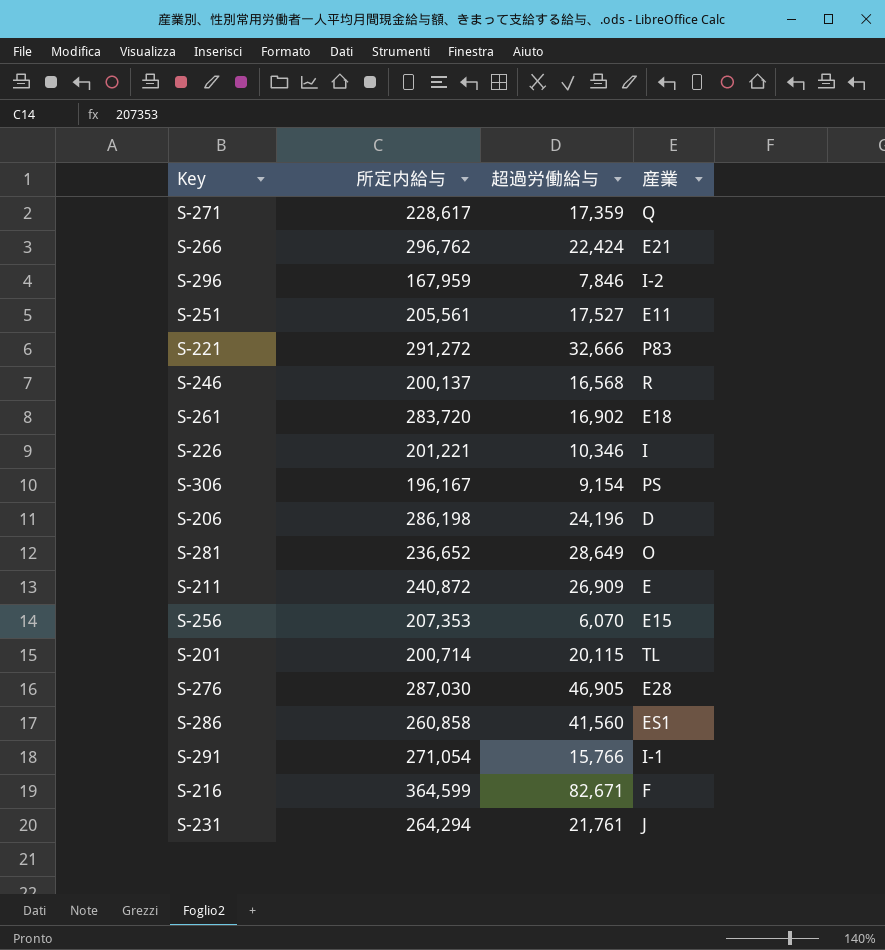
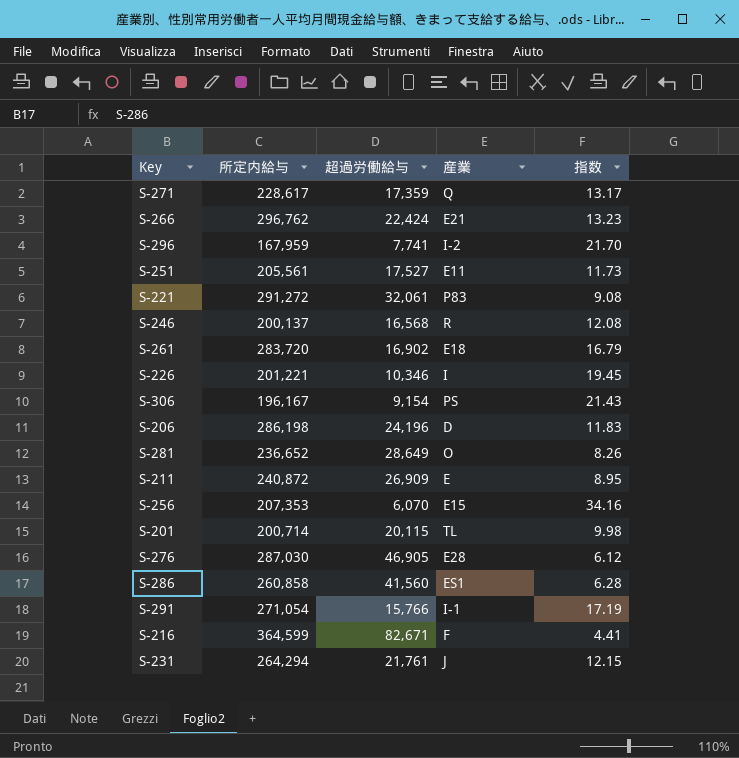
column 指数 | formula: none -> [所定内給与] / [超過労働給与]
S-296 | 超過労働給与: 7,846 -> 7,741
S-221 | 超過労働給与: 32,666 -> 32,061

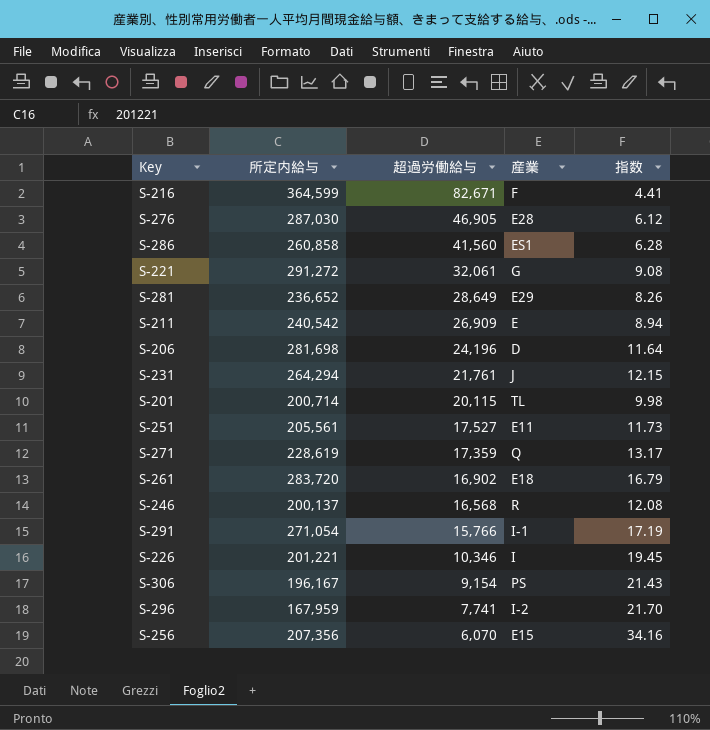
row order: none -> 超過労働給与 descending
row S-266: 296,762 | 22,424 | E21 | 13.23 -> none
S-221 | 産業: P83 -> G
S-281 | 産業: O -> E29
S-211 | 所定内給与: 240,872 -> 240,542
S-211 | 指数: 8.95 -> 8.94
S-206 | 所定内給与: 286,198 -> 281,698
S-206 | 指数: 11.83 -> 11.64
S-271 | 所定内給与: 228,617 -> 228,619
S-256 | 所定内給与: 207,353 -> 207,356

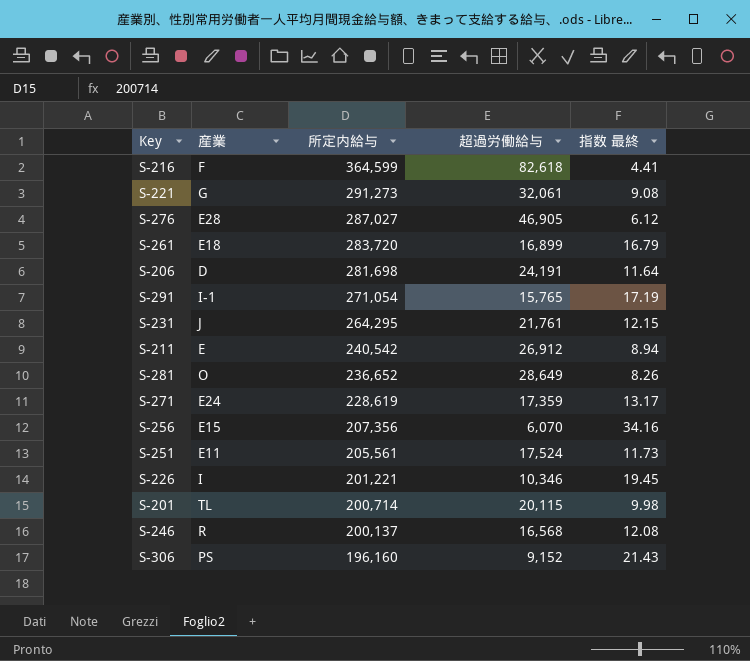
row order: 超過労働給与 descending -> 所定内給与 descending
column 産業 | position: 4 -> 2
column name: 指数 -> 指数 最終
row S-286: 260,858 | 41,560 | ES1 | 6.28 -> none
row S-296: 167,959 | 7,741 | I-2 | 21.70 -> none
S-216 | 超過労働給与: 82,671 -> 82,618
S-221 | 所定内給与: 291,272 -> 291,273
S-276 | 所定内給与: 287,030 -> 287,027
S-261 | 超過労働給与: 16,902 -> 16,899
S-206 | 超過労働給与: 24,196 -> 24,191
S-291 | 超過労働給与: 15,766 -> 15,765
S-231 | 所定内給与: 264,294 -> 264,295
S-211 | 超過労働給与: 26,909 -> 26,912
S-281 | 産業: E29 -> O
S-271 | 産業: Q -> E24
S-251 | 超過労働給与: 17,527 -> 17,524
S-306 | 所定内給与: 196,167 -> 196,160
S-306 | 超過労働給与: 9,154 -> 9,152

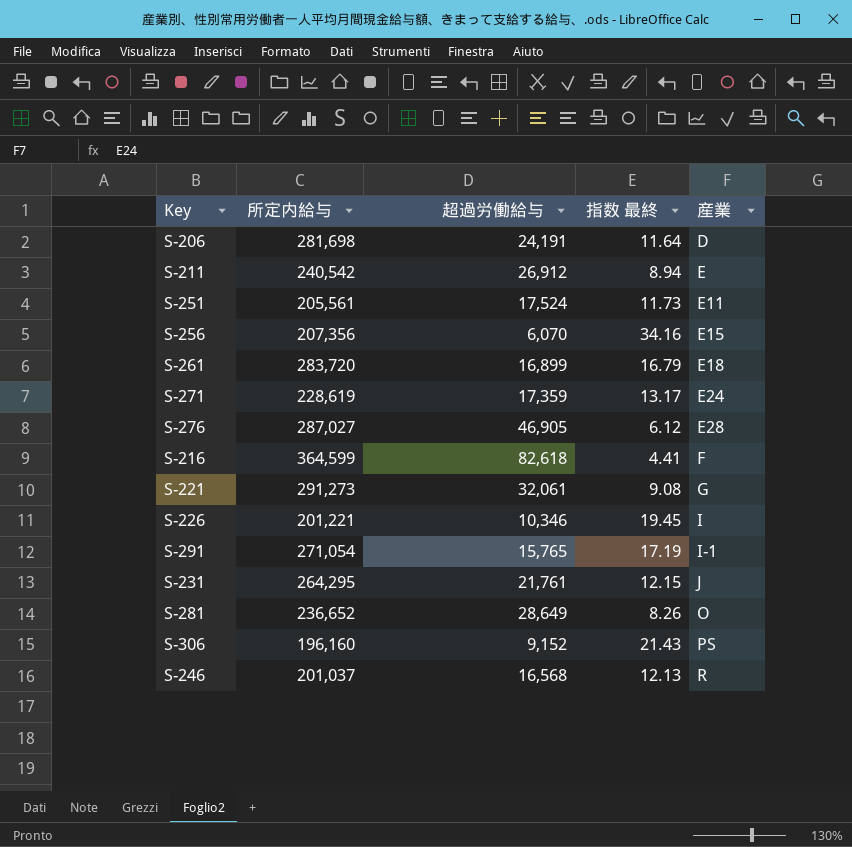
row order: 所定内給与 descending -> 産業 ascending
column 産業 | position: 2 -> 5
row S-201: TL | 200,714 | 20,115 | 9.98 -> none
S-246 | 所定内給与: 200,137 -> 201,037
S-246 | 指数 最終: 12.08 -> 12.13

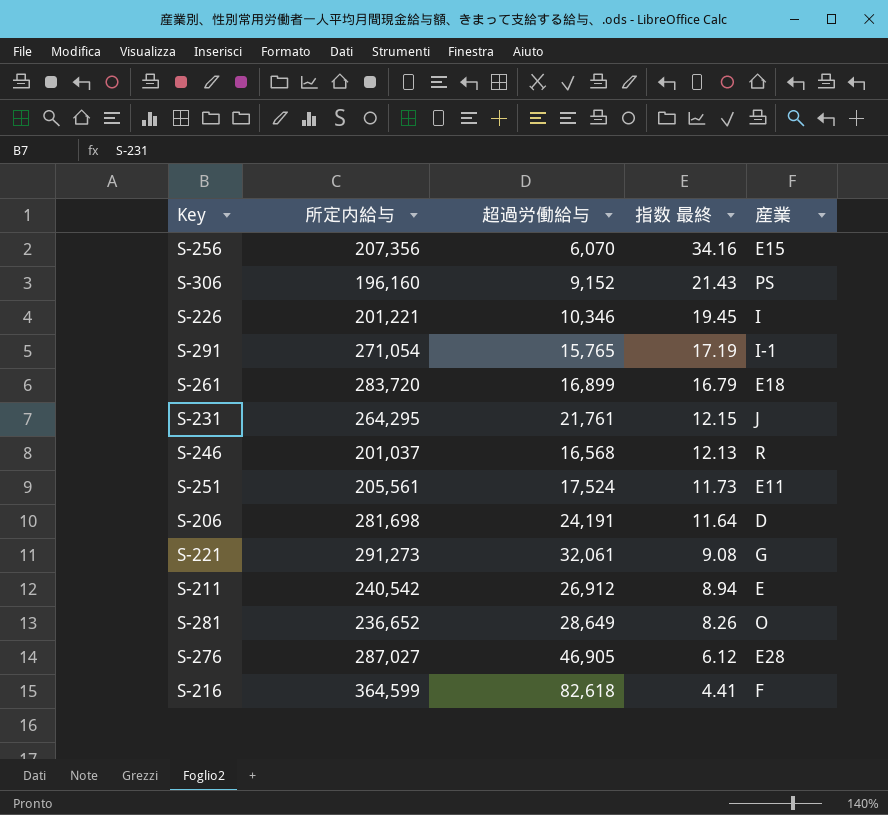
row order: 産業 ascending -> 指数 最終 descending
row S-271: 228,619 | 17,359 | 13.17 | E24 -> none

